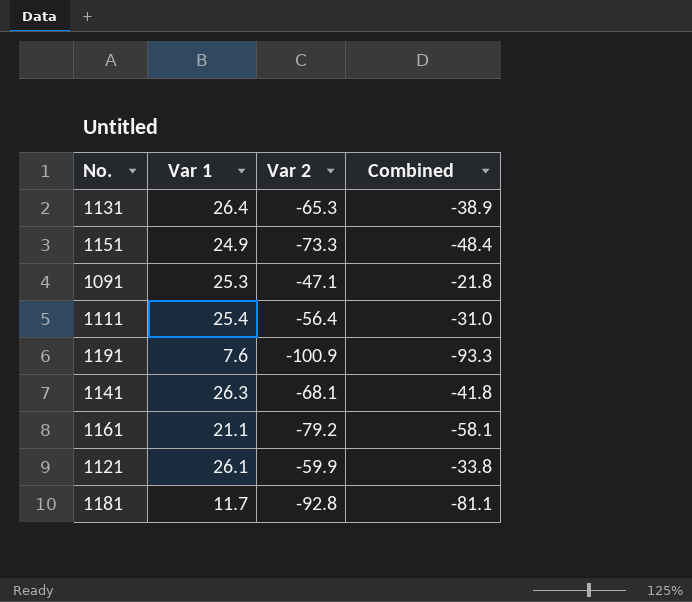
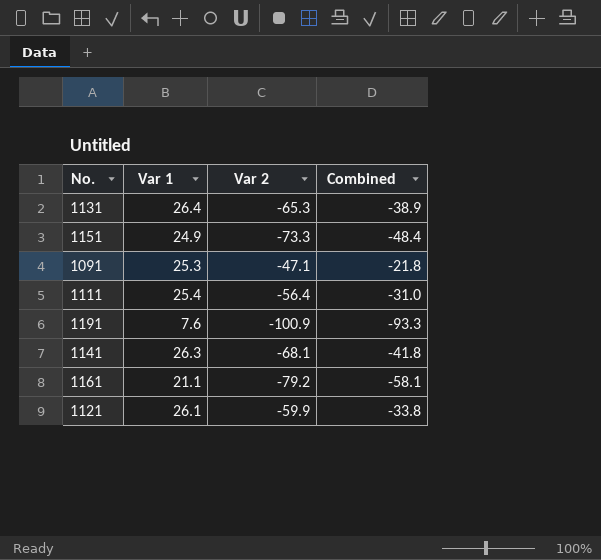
row 1181: 11.7 | -92.8 | -81.1 -> none

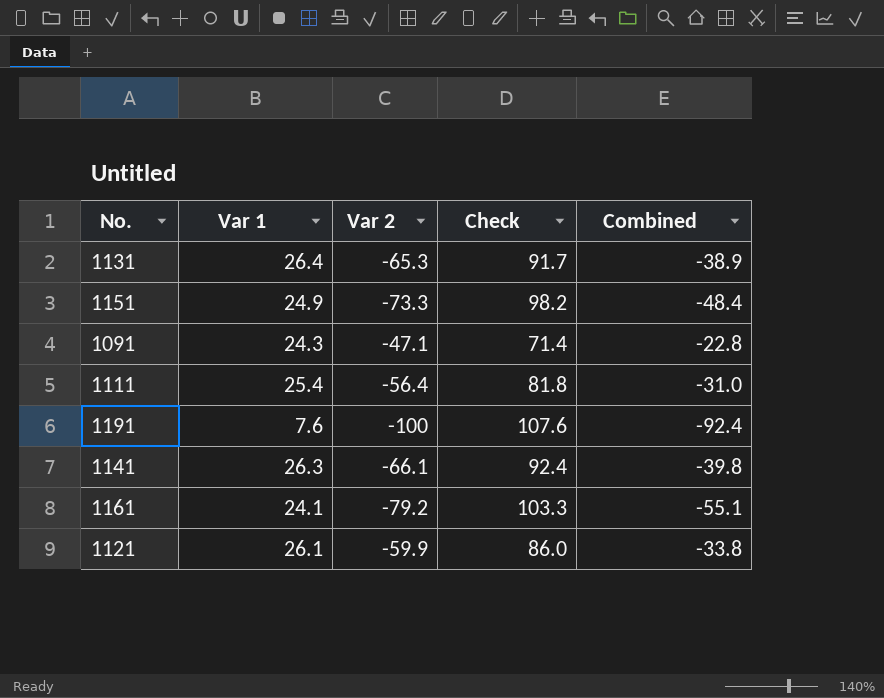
column Check | formula: none -> [Var 1] - [Var 2]
1091 | Var 1: 25.3 -> 24.3
1091 | Combined: -21.8 -> -22.8
1191 | Var 2: -100.9 -> -100
1191 | Combined: -93.3 -> -92.4
1141 | Var 2: -68.1 -> -66.1
1141 | Combined: -41.8 -> -39.8
1161 | Var 1: 21.1 -> 24.1
1161 | Combined: -58.1 -> -55.1

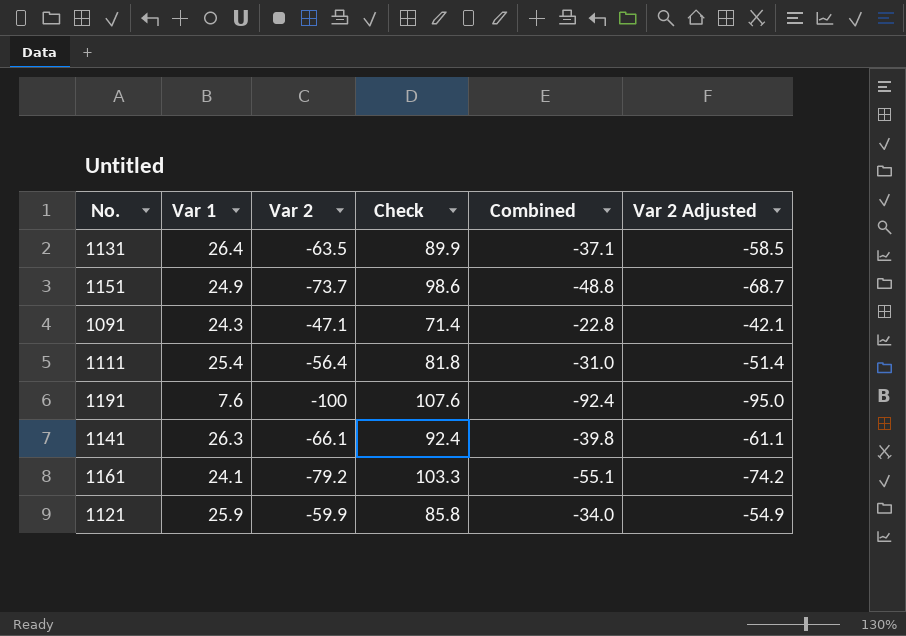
column Var 2 Adjusted | formula: none -> [Var 2] + 5
1131 | Var 2: -65.3 -> -63.5
1131 | Check: 91.7 -> 89.9
1131 | Combined: -38.9 -> -37.1
1151 | Var 2: -73.3 -> -73.7
1151 | Check: 98.2 -> 98.6
1151 | Combined: -48.4 -> -48.8
1121 | Var 1: 26.1 -> 25.9
1121 | Check: 86.0 -> 85.8
1121 | Combined: -33.8 -> -34.0

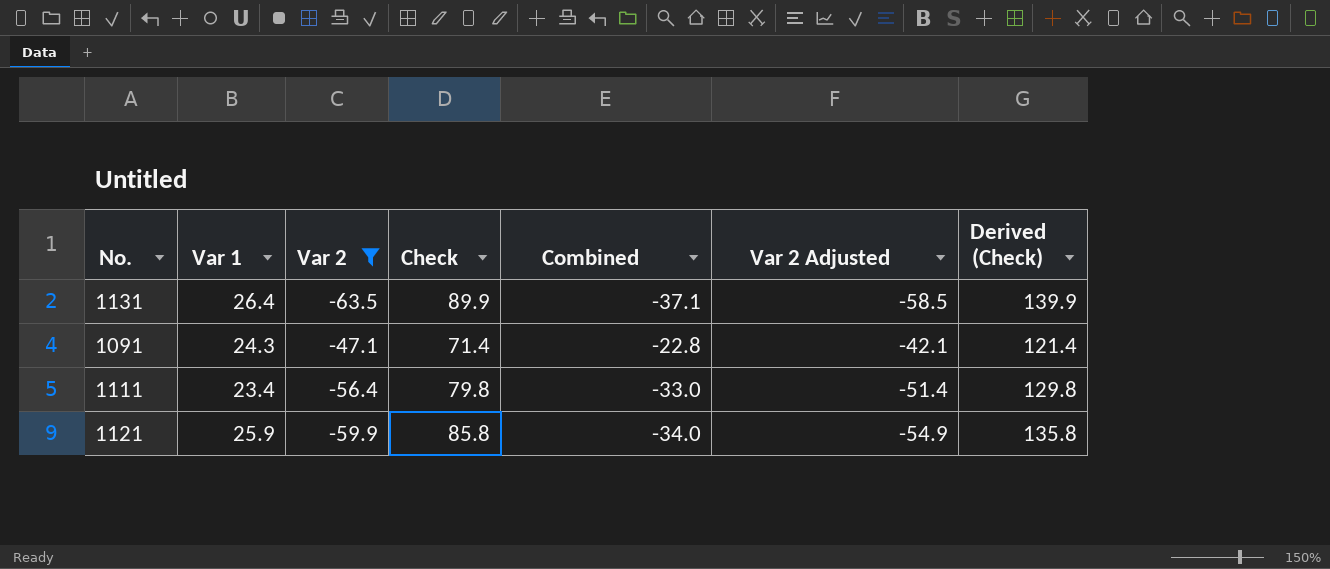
filter: none -> Var 2 >= -63.5
column Derived (Check) | formula: none -> [Check] + 50
1111 | Var 1: 25.4 -> 23.4
1111 | Check: 81.8 -> 79.8
1111 | Combined: -31.0 -> -33.0

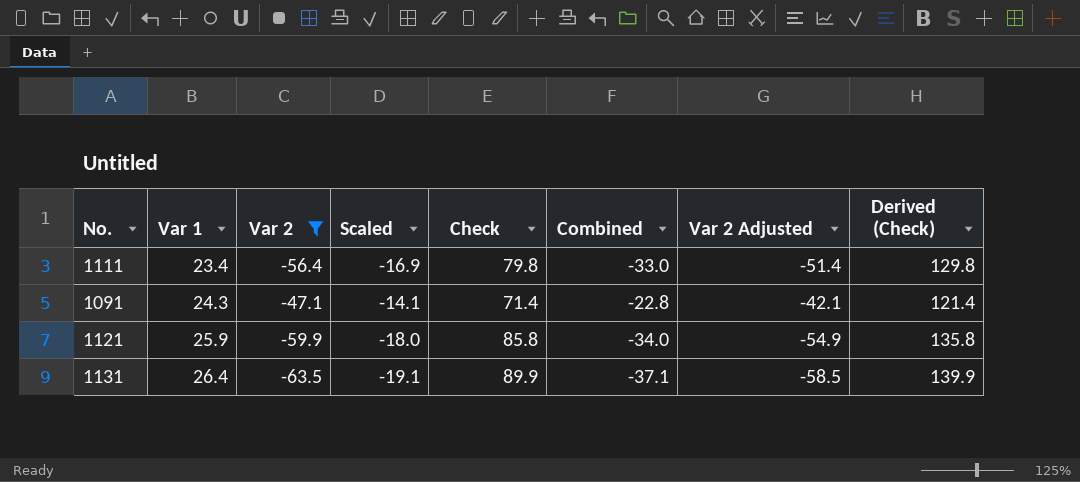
row order: none -> Var 1 ascending
column Scaled | formula: none -> [Var 2] * 0.3

